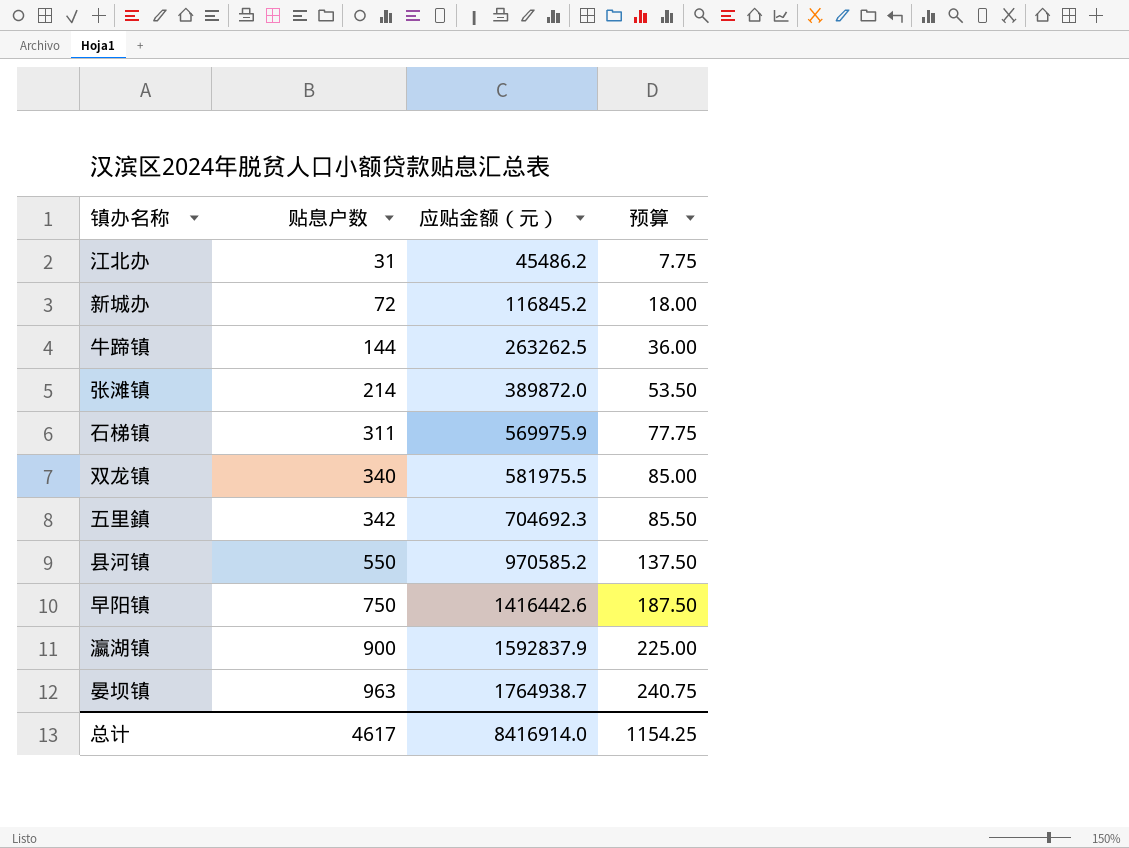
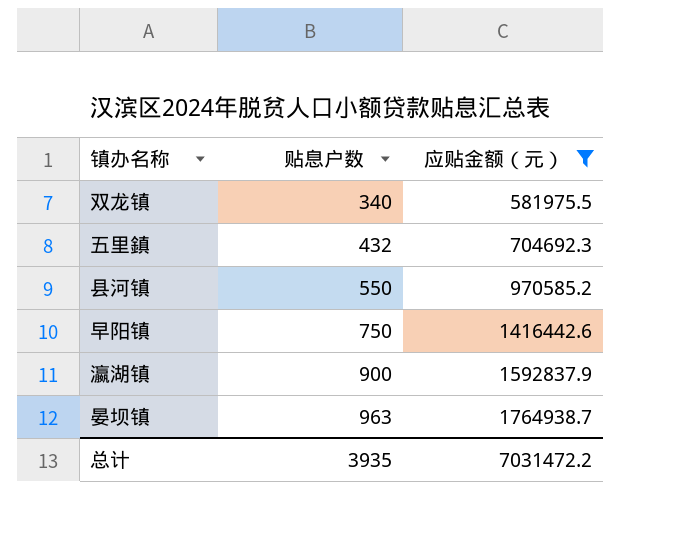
filter: none -> 应贴金额（元） >= 581975.5
column 预算 | formula: [贴息户数] * 0.25 -> none
五里鎮 | 贴息户数: 342 -> 432
总计 | 贴息户数: 4617 -> 3935
总计 | 应贴金额（元）: 8416914.0 -> 7031472.2

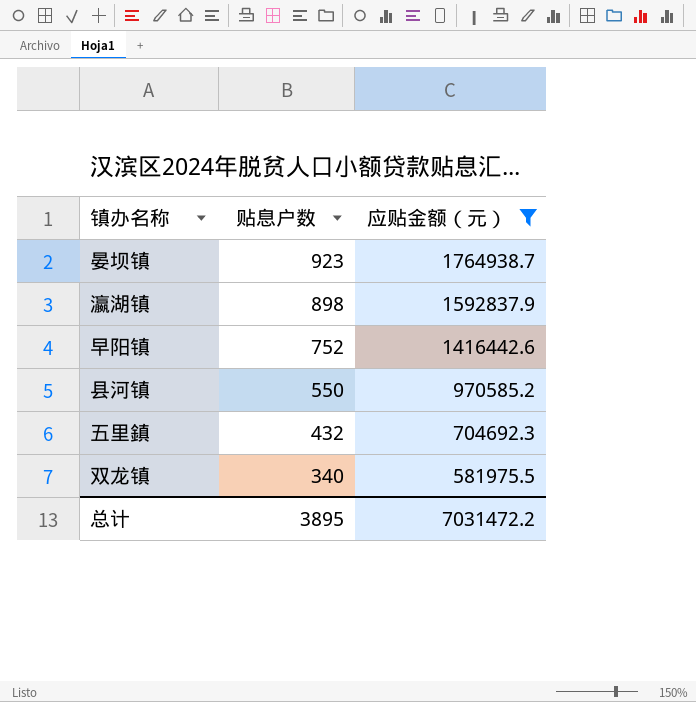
row order: 贴息户数 ascending -> 贴息户数 descending
晏坝镇 | 贴息户数: 963 -> 923
瀛湖镇 | 贴息户数: 900 -> 898
早阳镇 | 贴息户数: 750 -> 752
总计 | 贴息户数: 3935 -> 3895

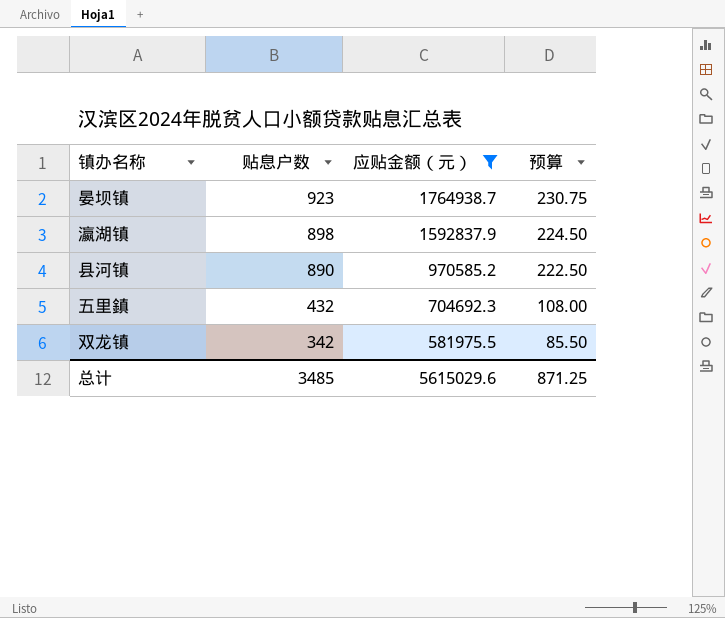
column 预算 | formula: none -> [贴息户数] * 0.25
row 早阳镇: 752 | 1416442.6 -> none
县河镇 | 贴息户数: 550 -> 890
双龙镇 | 贴息户数: 340 -> 342
总计 | 贴息户数: 3895 -> 3485
总计 | 应贴金额（元）: 7031472.2 -> 5615029.6

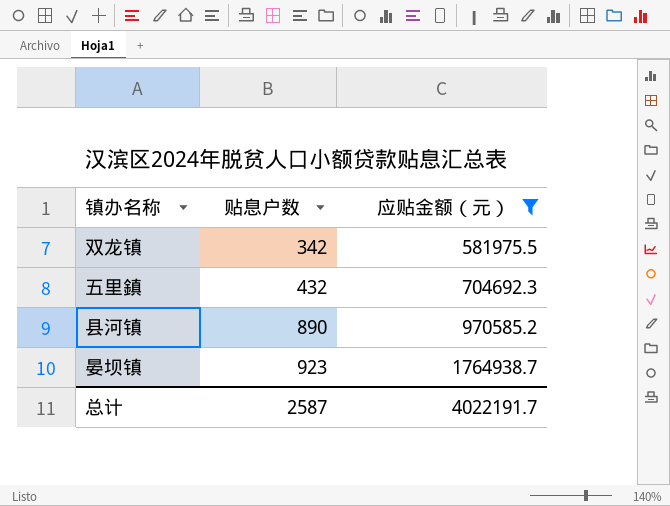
row order: 贴息户数 descending -> 贴息户数 ascending
column 预算 | formula: [贴息户数] * 0.25 -> none
row 瀛湖镇: 898 | 1592837.9 | 224.50 -> none
总计 | 贴息户数: 3485 -> 2587
总计 | 应贴金额（元）: 5615029.6 -> 4022191.7

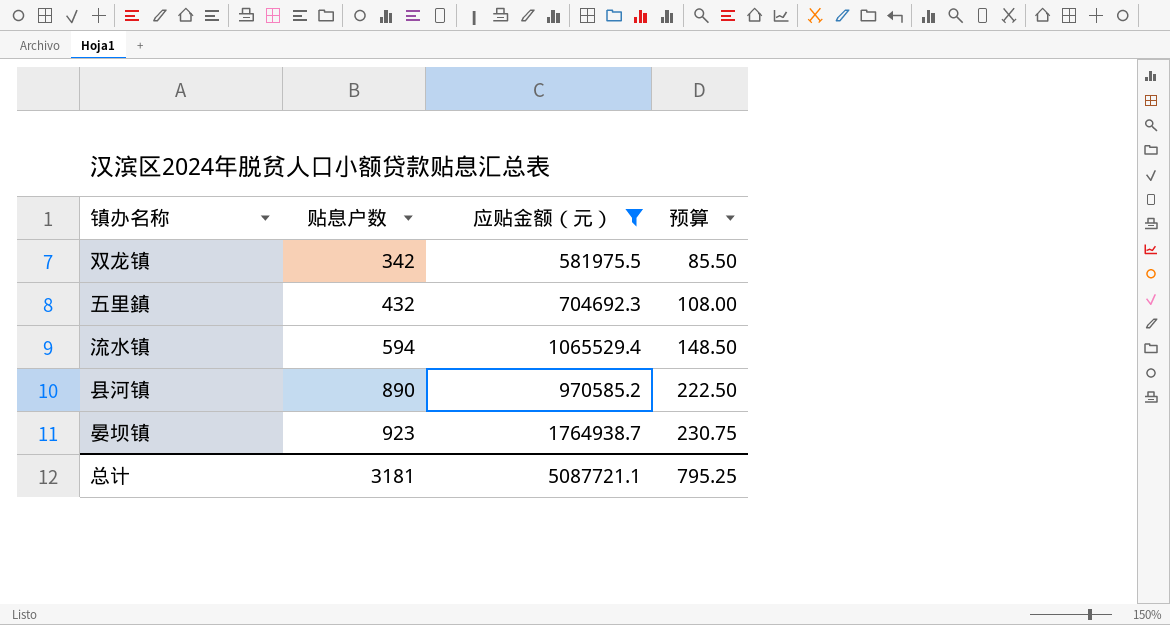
column 预算 | formula: none -> [贴息户数] * 0.25
row 流水镇: none -> 594 | 1065529.4 | 148.50
总计 | 贴息户数: 2587 -> 3181
总计 | 应贴金额（元）: 4022191.7 -> 5087721.1

